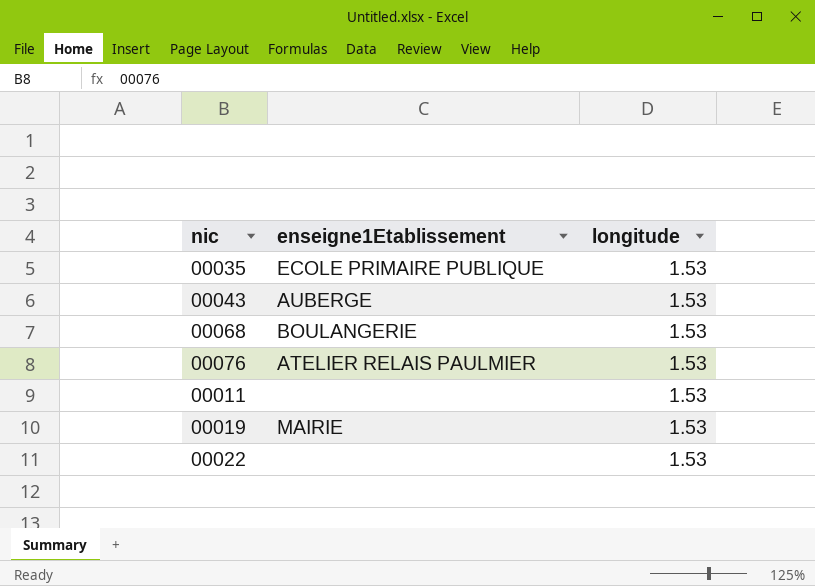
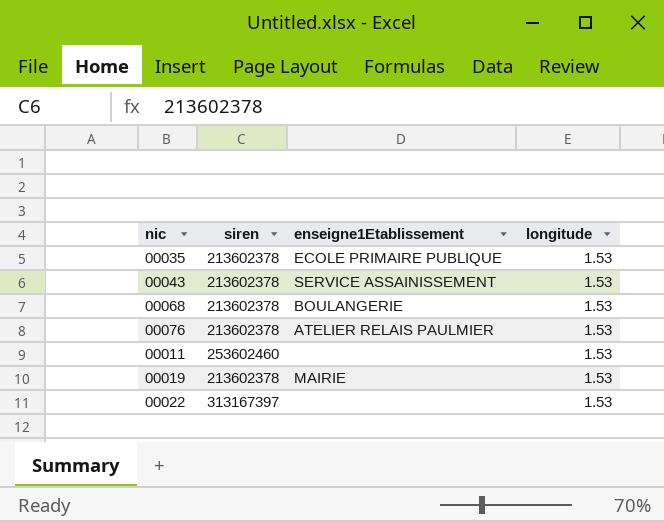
column siren | position: none -> 2
00043 | enseigne1Etablissement: AUBERGE -> SERVICE ASSAINISSEMENT

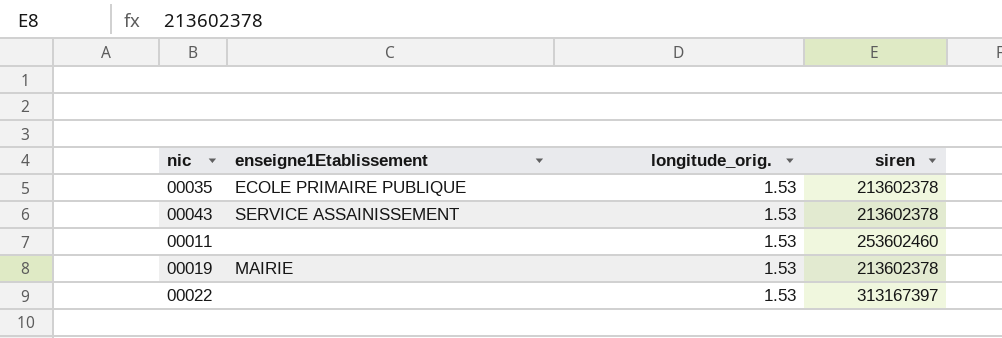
column name: longitude -> longitude_orig.
column siren | position: 2 -> 4
row 00068: 213602378 | BOULANGERIE | 1.53 -> none
row 00076: 213602378 | ATELIER RELAIS PAULMIER | 1.53 -> none

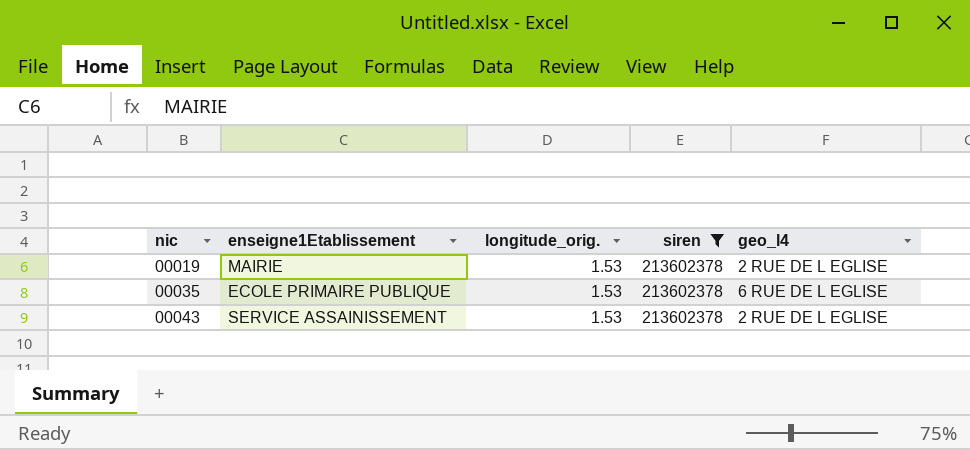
filter: none -> siren = 213602378
row order: none -> nic ascending
column geo_l4 | position: none -> 5

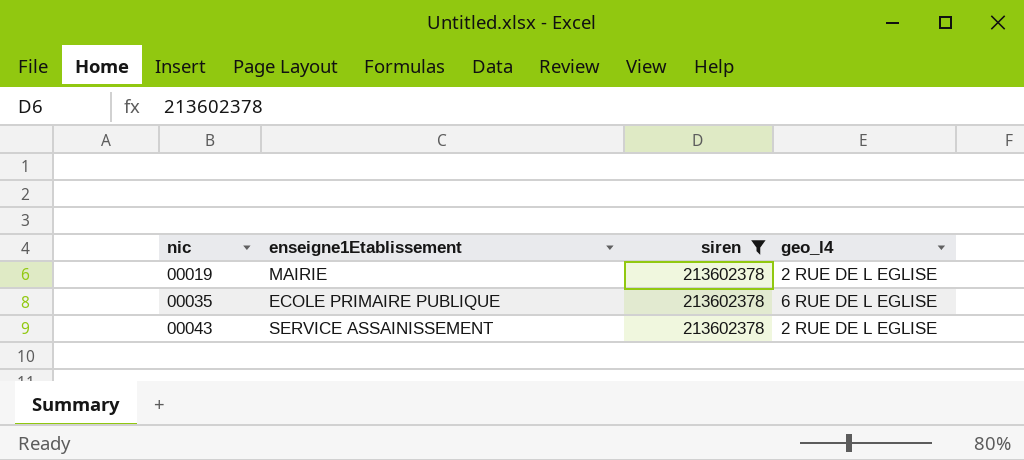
column longitude_orig. | position: 3 -> none

